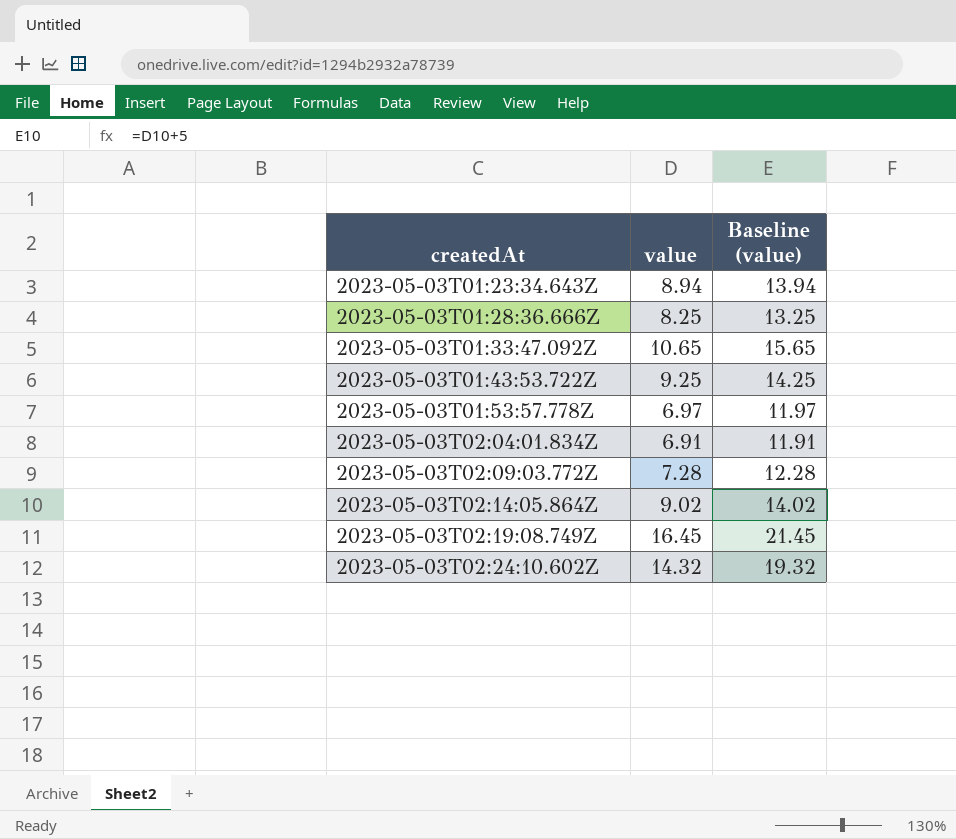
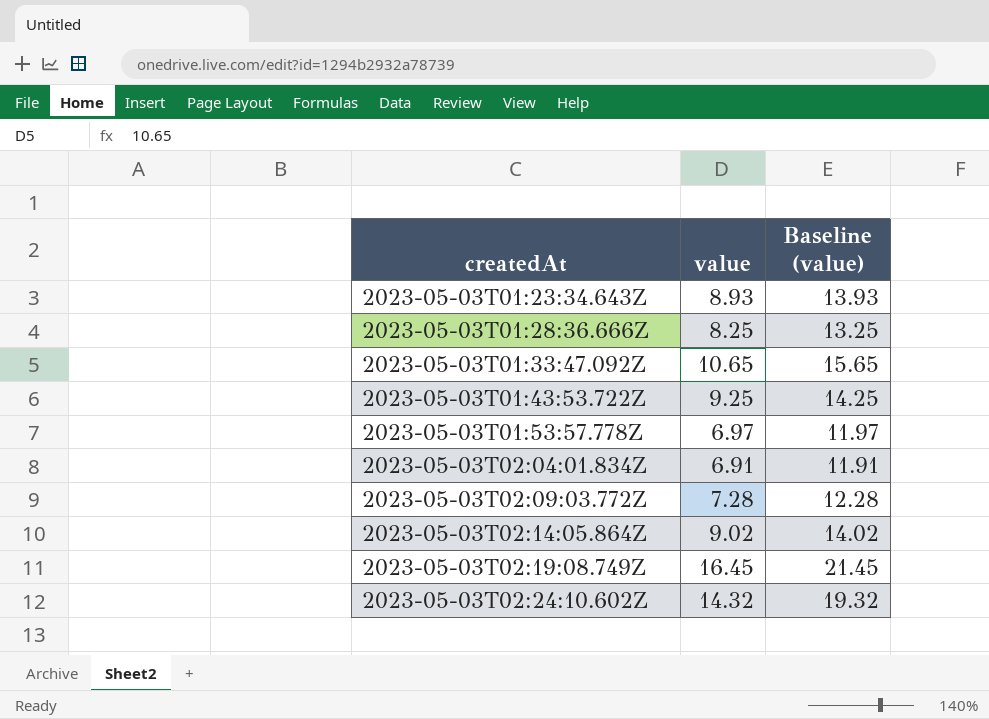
2023-05-03T01:23:34.643Z | value: 8.94 -> 8.93
2023-05-03T01:23:34.643Z | Baseline (value): 13.94 -> 13.93

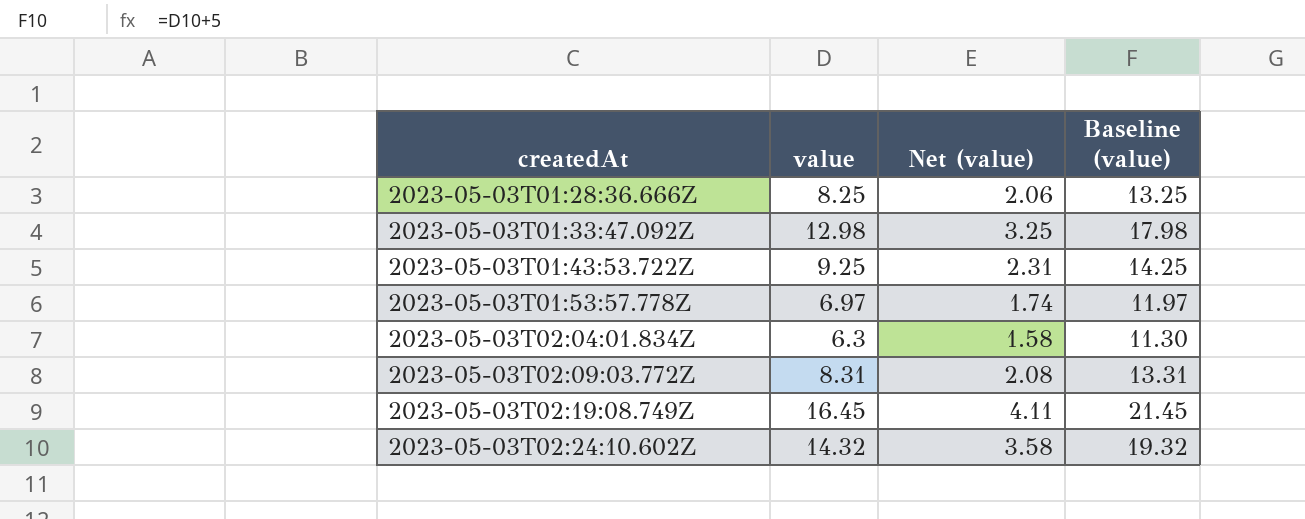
column Net (value) | formula: none -> [value] * 0.25
row 2023-05-03T01:23:34.643Z: 8.93 | 13.93 -> none
row 2023-05-03T02:14:05.864Z: 9.02 | 14.02 -> none
2023-05-03T01:33:47.092Z | value: 10.65 -> 12.98
2023-05-03T01:33:47.092Z | Baseline (value): 15.65 -> 17.98
2023-05-03T02:04:01.834Z | value: 6.91 -> 6.3
2023-05-03T02:04:01.834Z | Baseline (value): 11.91 -> 11.30
2023-05-03T02:09:03.772Z | value: 7.28 -> 8.31
2023-05-03T02:09:03.772Z | Baseline (value): 12.28 -> 13.31

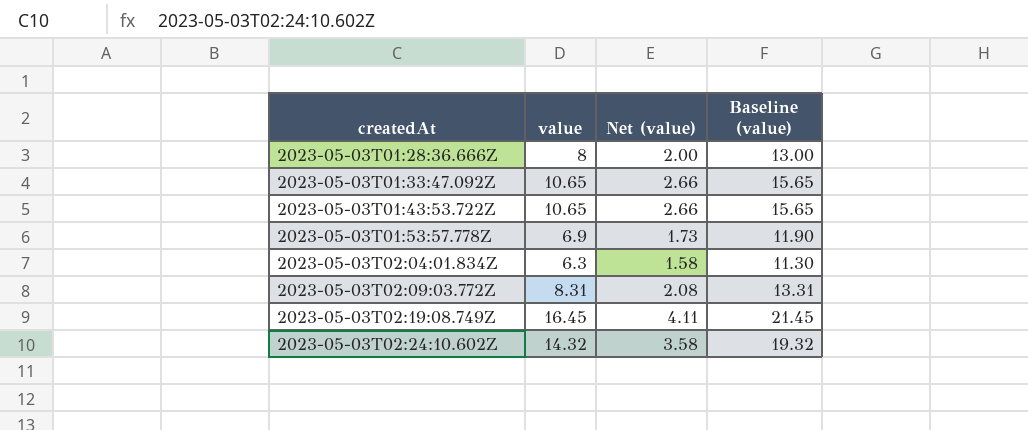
2023-05-03T01:28:36.666Z | value: 8.25 -> 8
2023-05-03T01:28:36.666Z | Net (value): 2.06 -> 2.00
2023-05-03T01:28:36.666Z | Baseline (value): 13.25 -> 13.00
2023-05-03T01:33:47.092Z | value: 12.98 -> 10.65
2023-05-03T01:33:47.092Z | Net (value): 3.25 -> 2.66
2023-05-03T01:33:47.092Z | Baseline (value): 17.98 -> 15.65
2023-05-03T01:43:53.722Z | value: 9.25 -> 10.65
2023-05-03T01:43:53.722Z | Net (value): 2.31 -> 2.66
2023-05-03T01:43:53.722Z | Baseline (value): 14.25 -> 15.65
2023-05-03T01:53:57.778Z | value: 6.97 -> 6.9
2023-05-03T01:53:57.778Z | Net (value): 1.74 -> 1.73
2023-05-03T01:53:57.778Z | Baseline (value): 11.97 -> 11.90

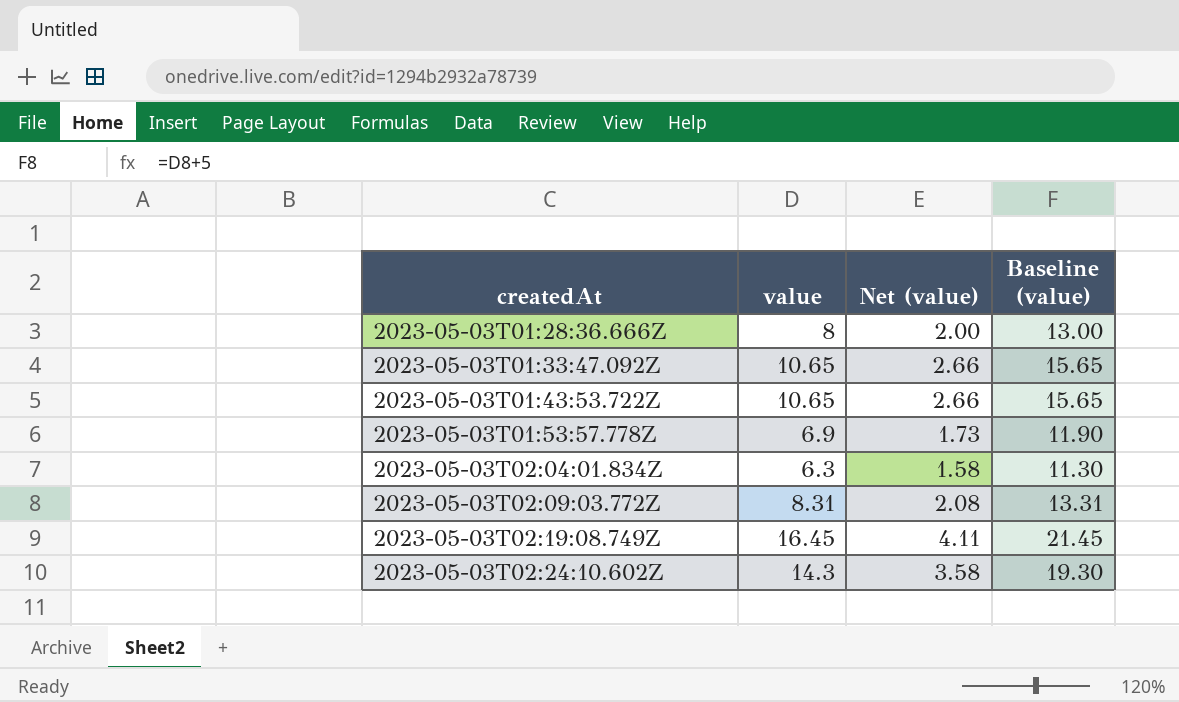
2023-05-03T02:24:10.602Z | value: 14.32 -> 14.3
2023-05-03T02:24:10.602Z | Baseline (value): 19.32 -> 19.30

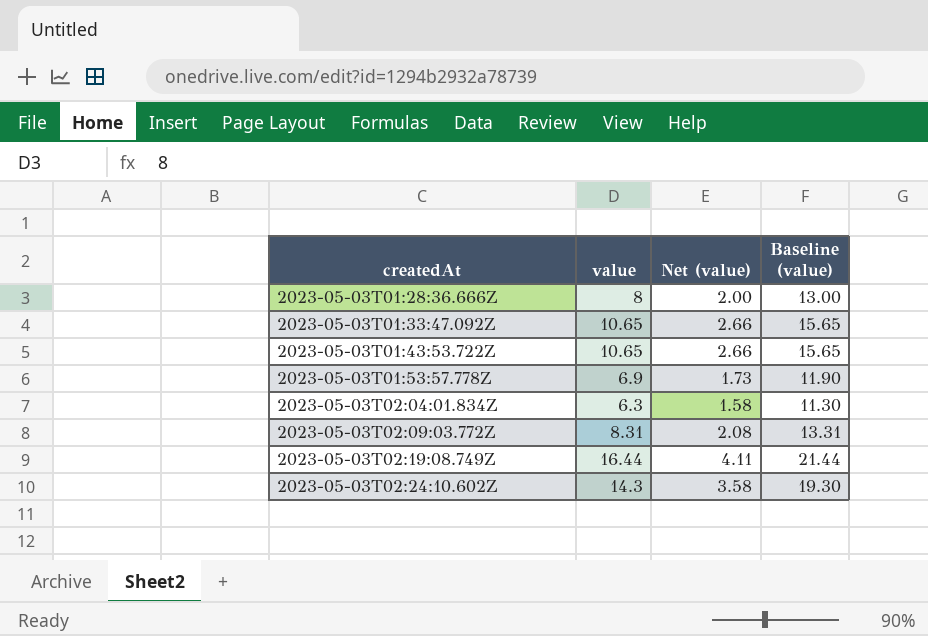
2023-05-03T02:19:08.749Z | value: 16.45 -> 16.44
2023-05-03T02:19:08.749Z | Baseline (value): 21.45 -> 21.44

